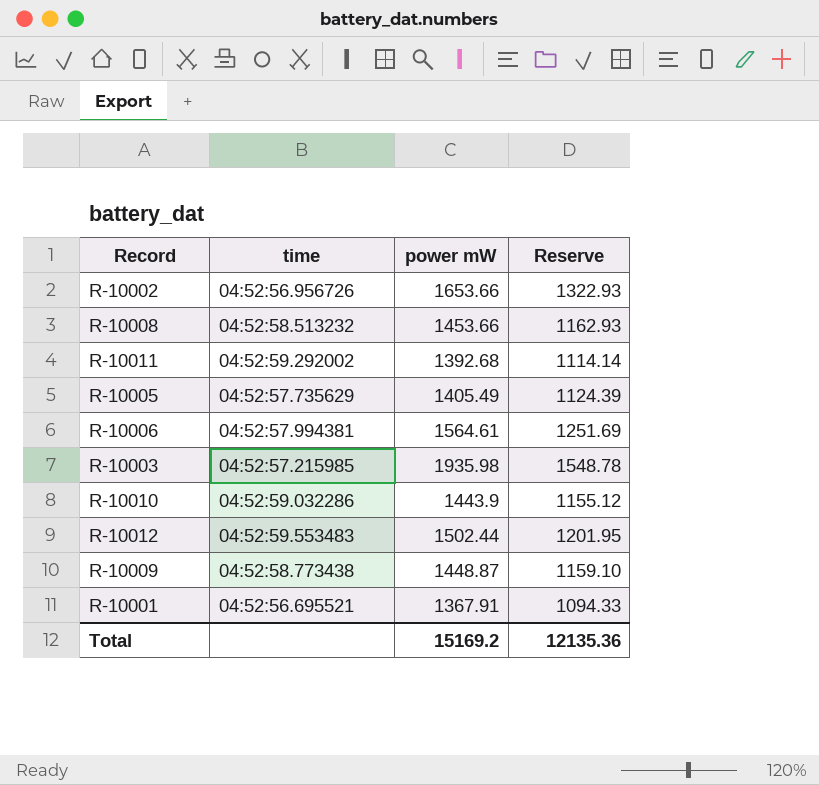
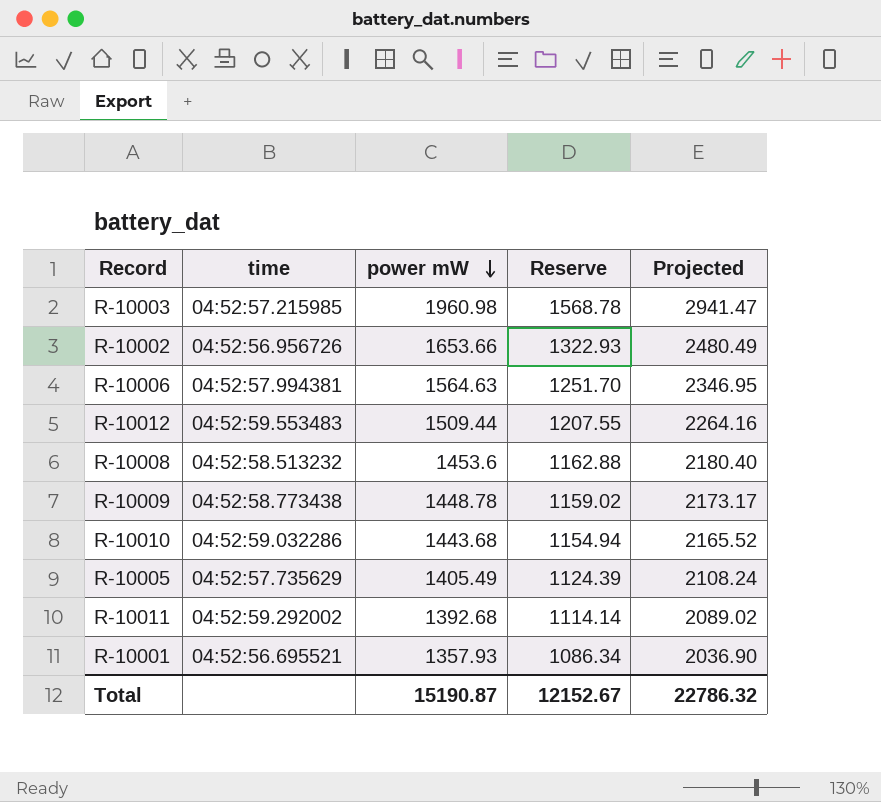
row order: none -> power mW descending
column Projected | formula: none -> [power mW] * 1.5
R-10003 | power mW: 1935.98 -> 1960.98
R-10003 | Reserve: 1548.78 -> 1568.78
R-10006 | power mW: 1564.61 -> 1564.63
R-10006 | Reserve: 1251.69 -> 1251.70
R-10012 | power mW: 1502.44 -> 1509.44
R-10012 | Reserve: 1201.95 -> 1207.55
R-10008 | power mW: 1453.66 -> 1453.6
R-10008 | Reserve: 1162.93 -> 1162.88
R-10009 | power mW: 1448.87 -> 1448.78
R-10009 | Reserve: 1159.10 -> 1159.02
R-10010 | power mW: 1443.9 -> 1443.68
R-10010 | Reserve: 1155.12 -> 1154.94
R-10001 | power mW: 1367.91 -> 1357.93
R-10001 | Reserve: 1094.33 -> 1086.34
Total | power mW: 15169.2 -> 15190.87
Total | Reserve: 12135.36 -> 12152.67

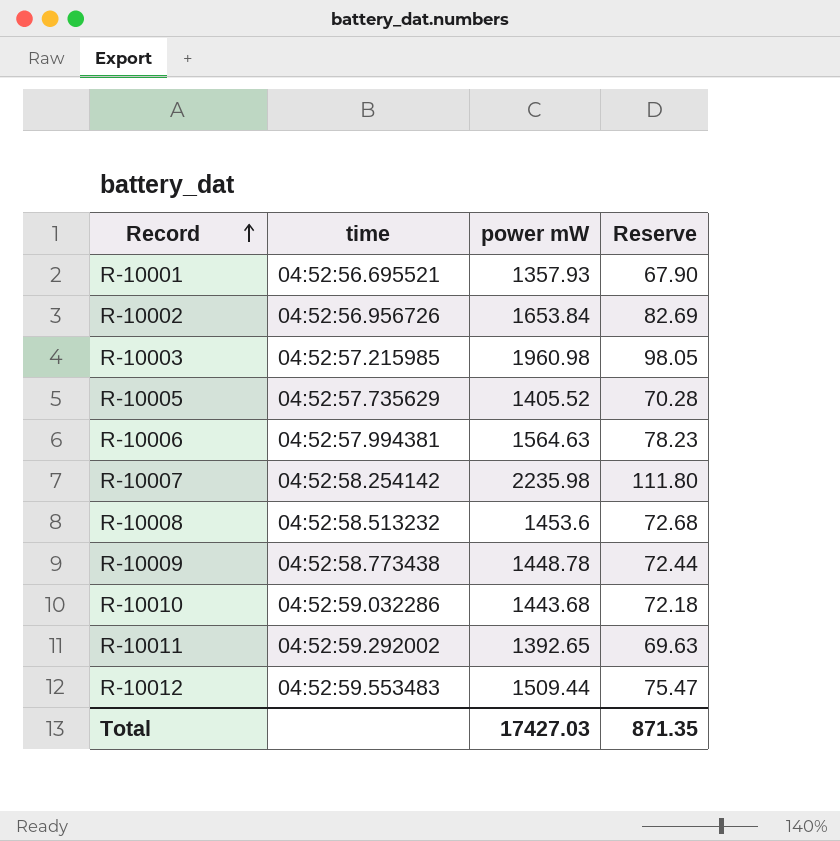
row order: power mW descending -> Record ascending
column Projected | formula: [power mW] * 1.5 -> none
column Reserve | formula: [power mW] * 0.8 -> [power mW] * 0.05
R-10002 | power mW: 1653.66 -> 1653.84
R-10005 | power mW: 1405.49 -> 1405.52
row R-10007: none -> 04:52:58.254142 | 2235.98 | 111.80
R-10011 | power mW: 1392.68 -> 1392.65
Total | power mW: 15190.87 -> 17427.03
Total | Reserve: 12152.67 -> 871.35

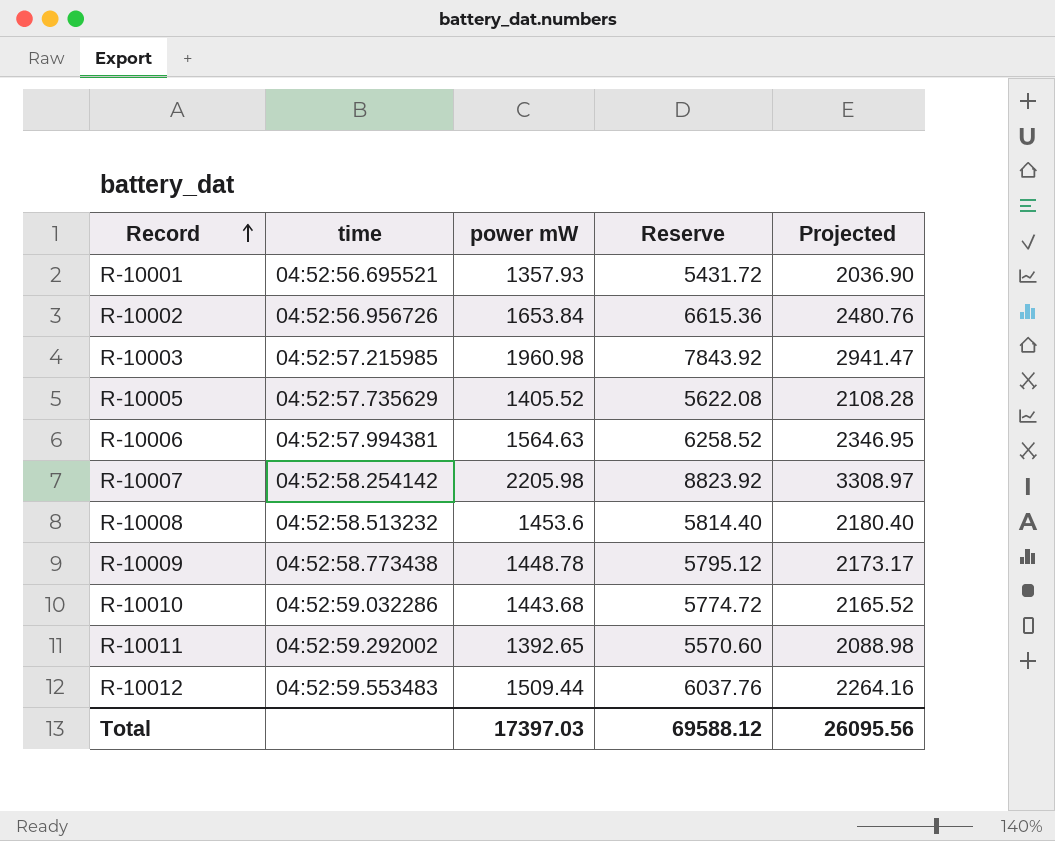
column Reserve | formula: [power mW] * 0.05 -> [power mW] * 4
column Projected | formula: none -> [power mW] * 1.5
R-10007 | power mW: 2235.98 -> 2205.98
Total | power mW: 17427.03 -> 17397.03
Total | Reserve: 871.35 -> 69588.12

